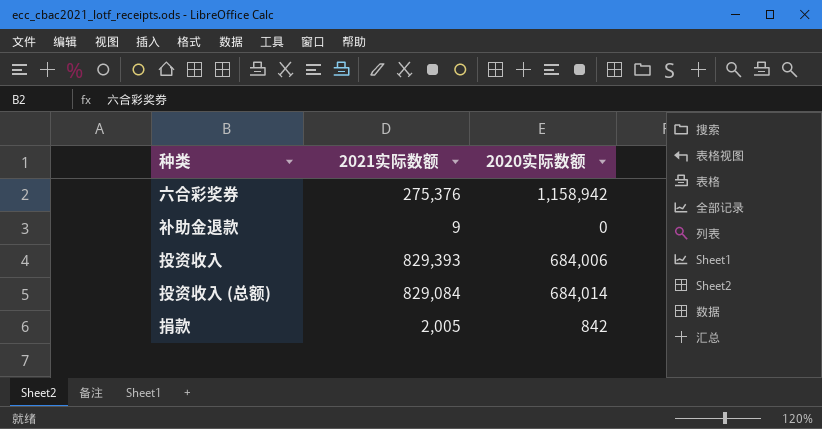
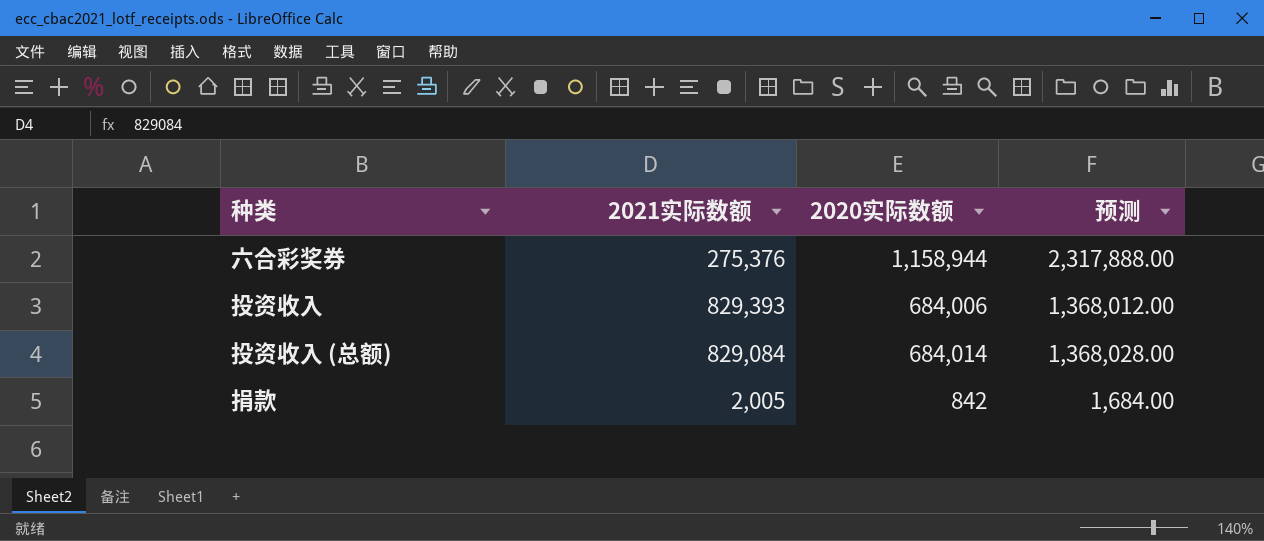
column 预测 | formula: none -> [2020实际数额] * 2
row 补助金退款: 9 | 0 -> none
六合彩奖券 | 2020实际数额: 1,158,942 -> 1,158,944

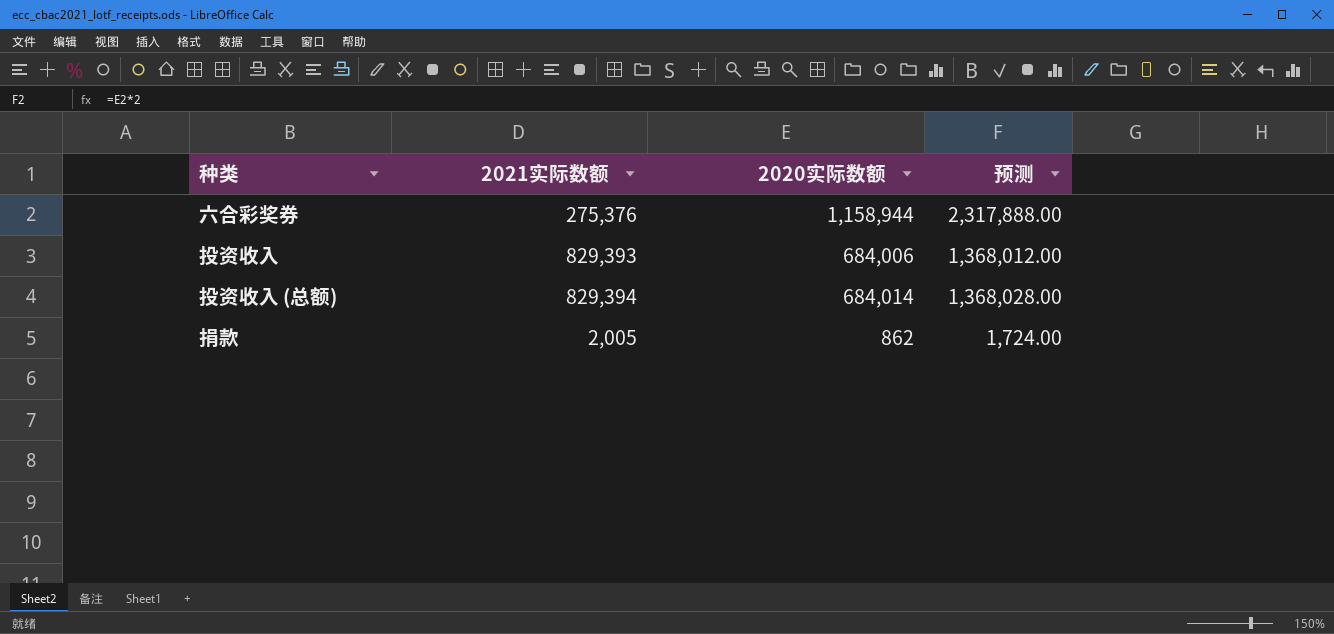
投资收入 (总额) | 2021实际数额: 829,084 -> 829,394
捐款 | 2020实际数额: 842 -> 862
捐款 | 预测: 1,684.00 -> 1,724.00

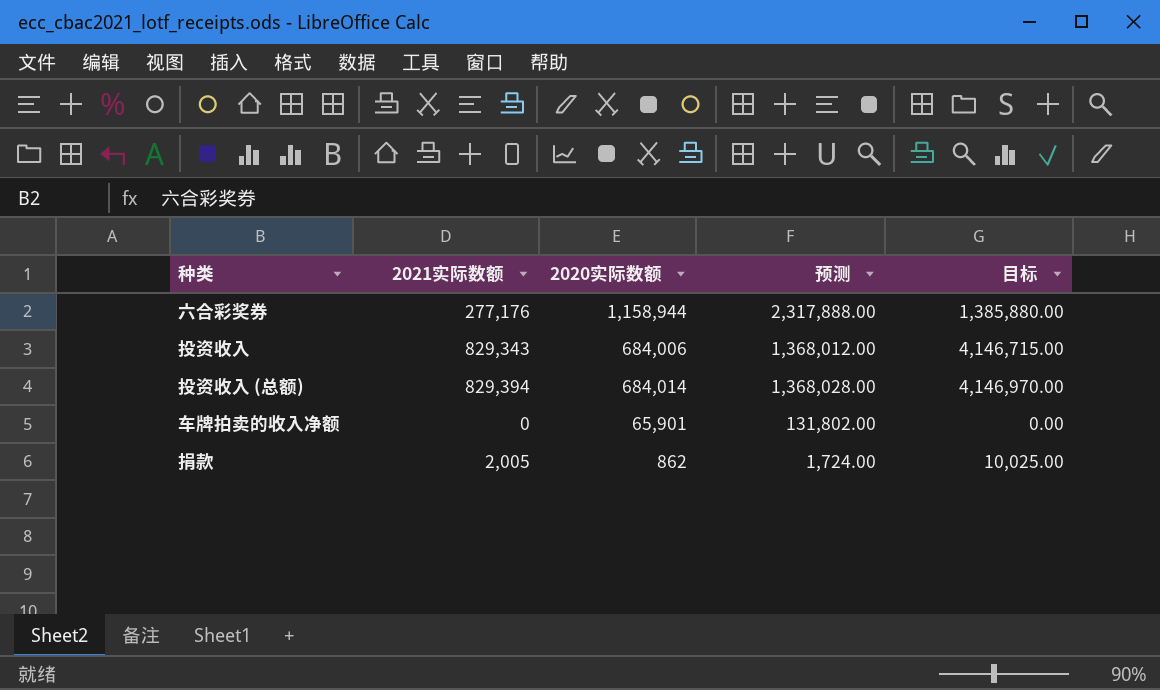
column 目标 | formula: none -> [2021实际数额] * 5
六合彩奖券 | 2021实际数额: 275,376 -> 277,176
投资收入 | 2021实际数额: 829,393 -> 829,343
row 车牌拍卖的收入净额: none -> 0 | 65,901 | 131,802.00 | 0.00

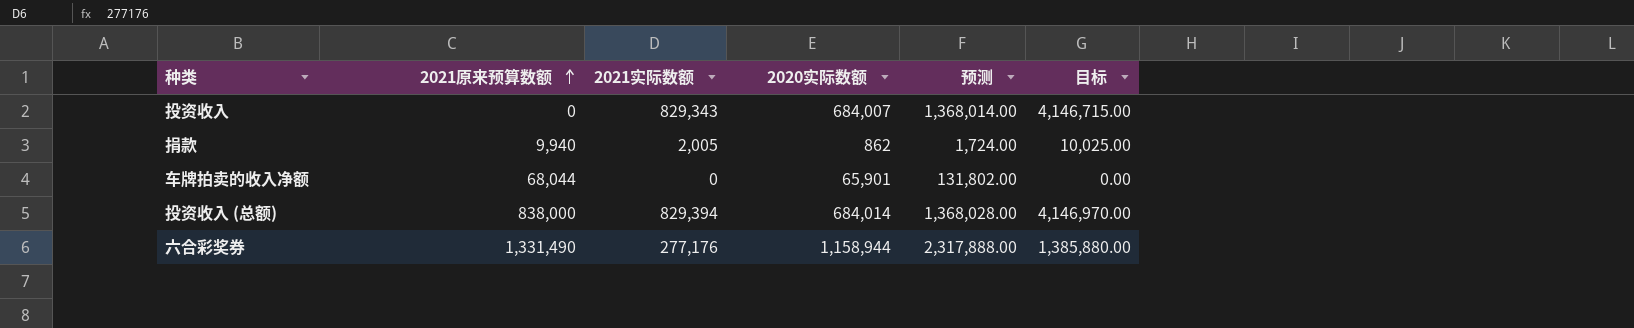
row order: none -> 2021原来预算数额 ascending
column 2021原来预算数额 | position: none -> 2
投资收入 | 2020实际数额: 684,006 -> 684,007
投资收入 | 预测: 1,368,012.00 -> 1,368,014.00

